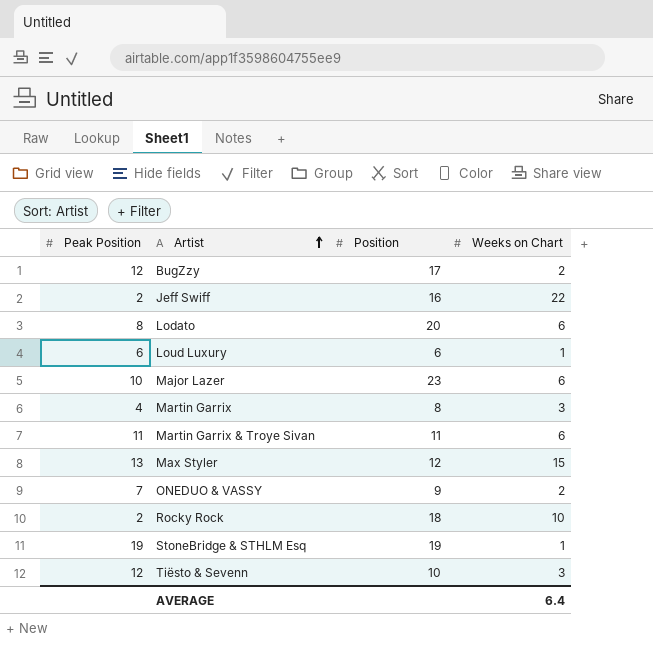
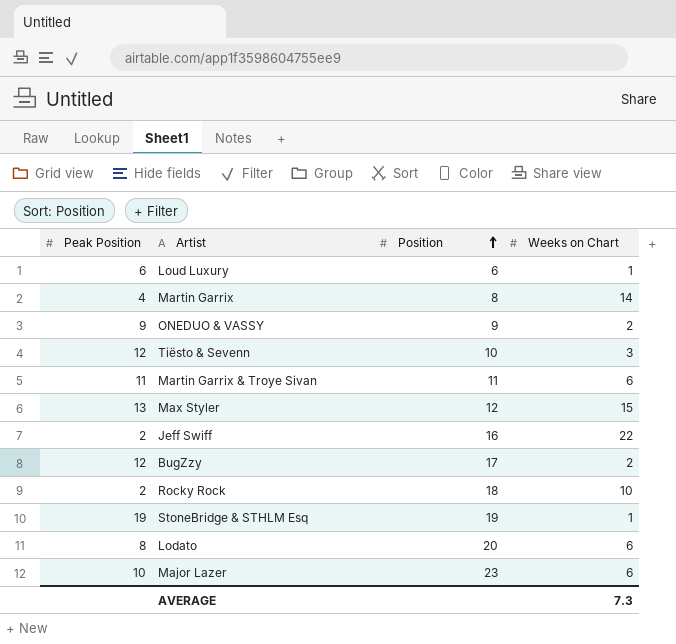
row order: Artist ascending -> Position ascending
Martin Garrix | Weeks on Chart: 3 -> 14
ONEDUO & VASSY | Peak Position: 7 -> 9
AVERAGE | Weeks on Chart: 6.4 -> 7.3

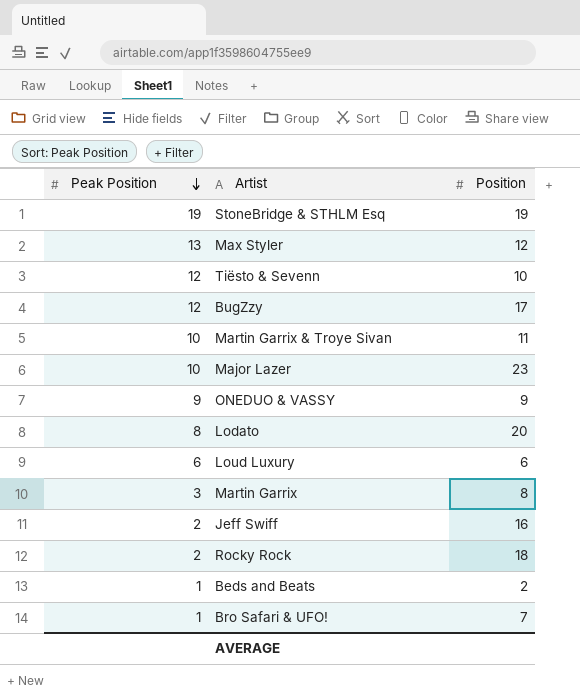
row order: Position ascending -> Peak Position descending
column Weeks on Chart | position: 4 -> none
Martin Garrix & Troye Sivan | Peak Position: 11 -> 10
Martin Garrix | Peak Position: 4 -> 3
row Beds and Beats: none -> 1 | 2
row Bro Safari & UFO!: none -> 1 | 7

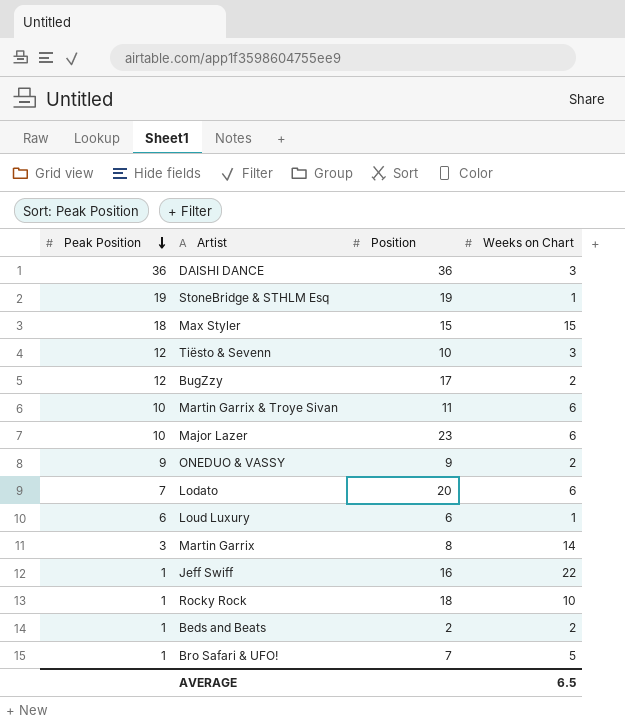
column Weeks on Chart | position: none -> 4
row DAISHI DANCE: none -> 36 | 36 | 3
Max Styler | Peak Position: 13 -> 18
Max Styler | Position: 12 -> 15
Lodato | Peak Position: 8 -> 7
Jeff Swiff | Peak Position: 2 -> 1
Rocky Rock | Peak Position: 2 -> 1

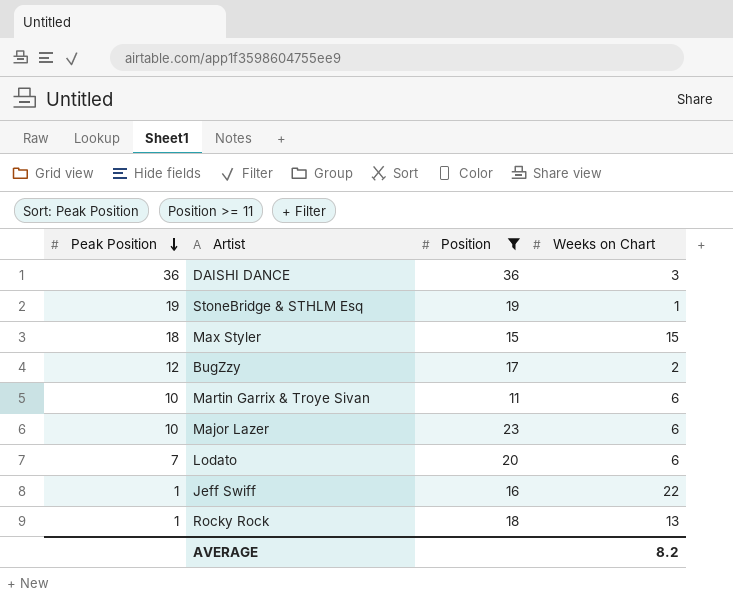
filter: none -> Position >= 11
Rocky Rock | Weeks on Chart: 10 -> 13
AVERAGE | Weeks on Chart: 6.5 -> 8.2

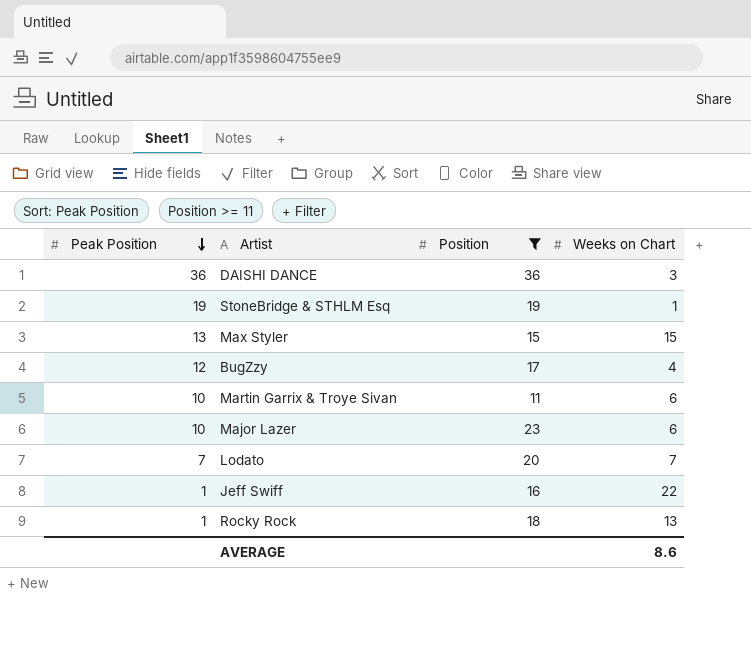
Max Styler | Peak Position: 18 -> 13
BugZzy | Weeks on Chart: 2 -> 4
Lodato | Weeks on Chart: 6 -> 7
AVERAGE | Weeks on Chart: 8.2 -> 8.6

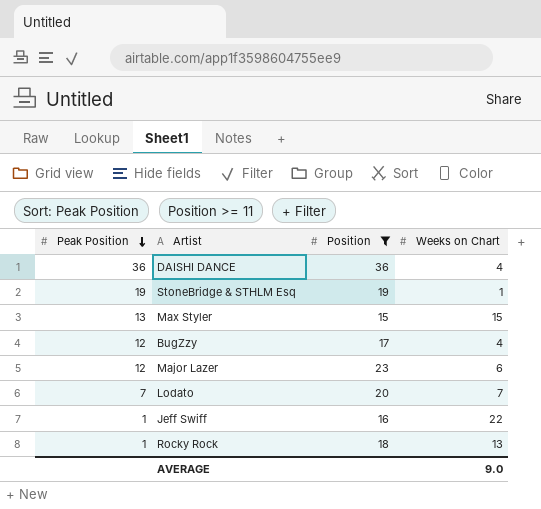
row Martin Garrix & Troye Sivan: 10 | 11 | 6 -> none
DAISHI DANCE | Weeks on Chart: 3 -> 4
Major Lazer | Peak Position: 10 -> 12
AVERAGE | Weeks on Chart: 8.6 -> 9.0

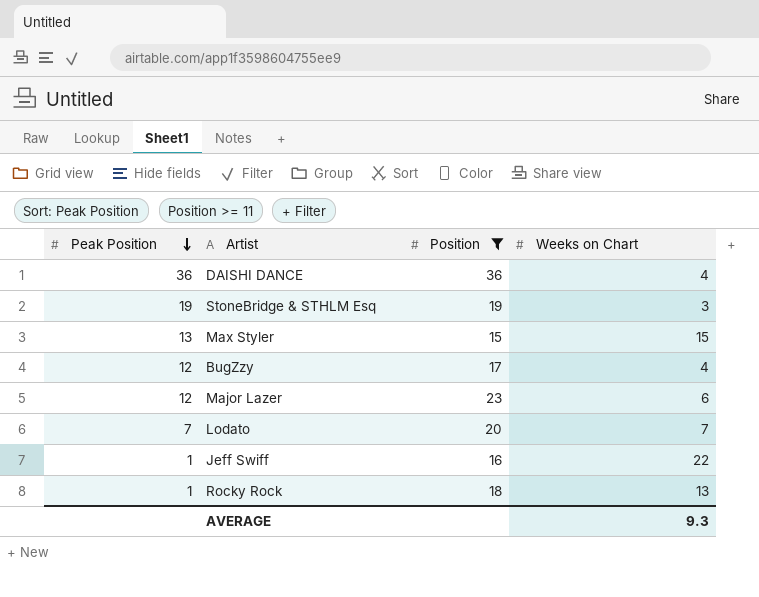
StoneBridge & STHLM Esq | Weeks on Chart: 1 -> 3
AVERAGE | Weeks on Chart: 9.0 -> 9.3

